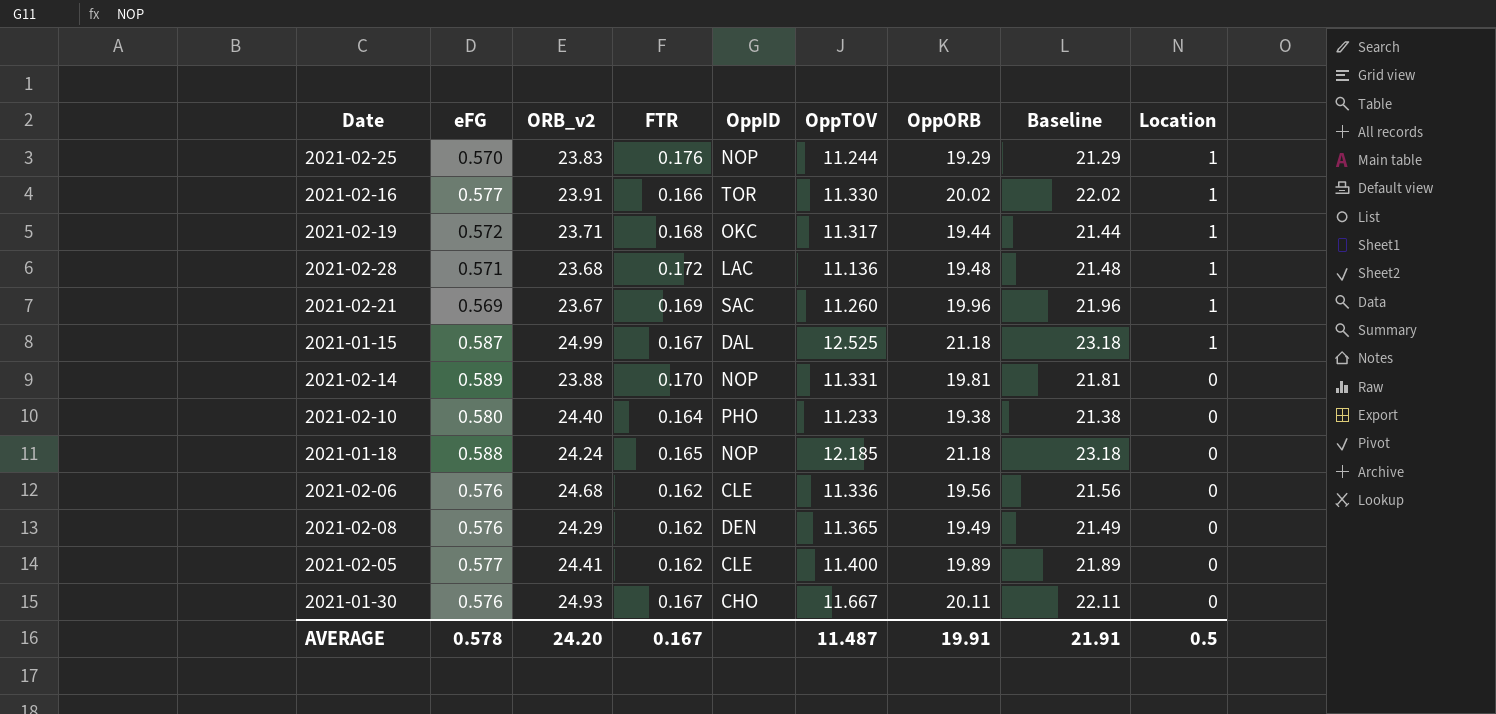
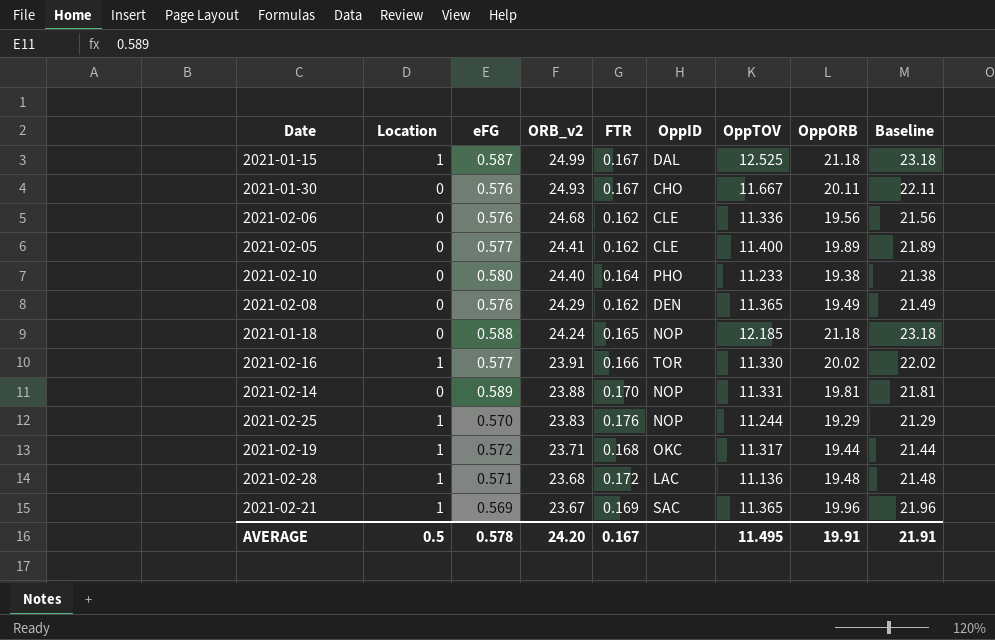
row order: Location descending -> ORB_v2 descending
column Location | position: 9 -> 2
2021-02-21 | OppTOV: 11.260 -> 11.365
AVERAGE | OppTOV: 11.487 -> 11.495

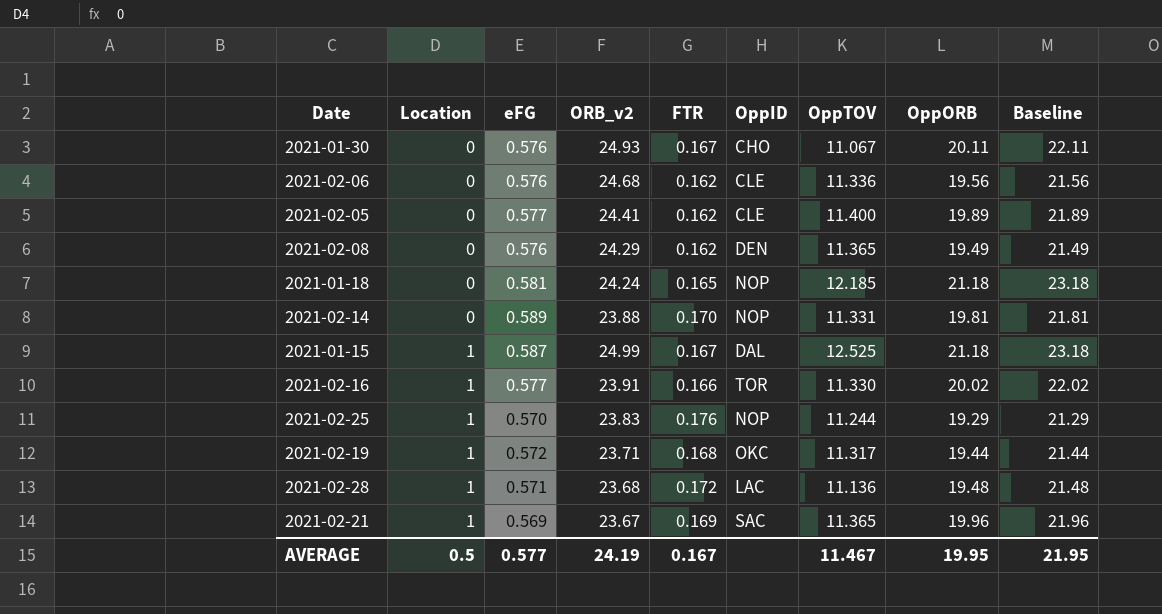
row order: ORB_v2 descending -> Location ascending
row 2021-02-10: 0 | 0.580 | 24.40 | 0.164 | PHO | 11.233 | 19.38 | 21.38 -> none
2021-01-30 | OppTOV: 11.667 -> 11.067
2021-01-18 | eFG: 0.588 -> 0.581
AVERAGE | eFG: 0.578 -> 0.577
AVERAGE | ORB_v2: 24.20 -> 24.19
AVERAGE | OppTOV: 11.495 -> 11.467
AVERAGE | OppORB: 19.91 -> 19.95
AVERAGE | Baseline: 21.91 -> 21.95

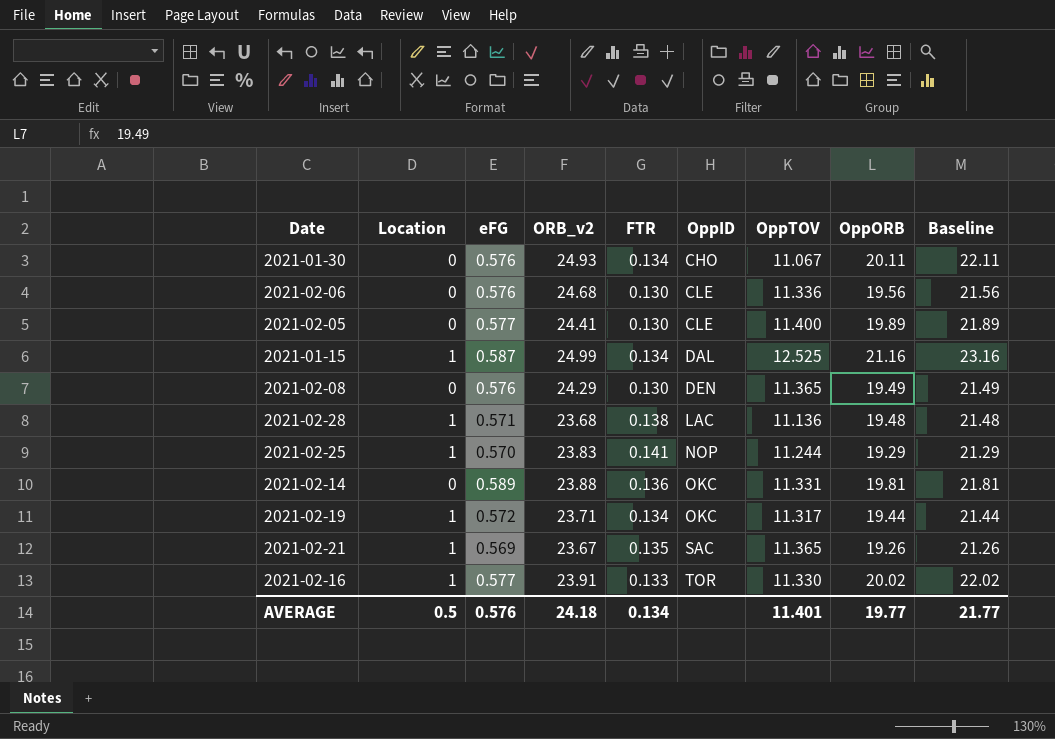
row order: Location ascending -> OppID ascending
row 2021-01-18: 0 | 0.581 | 24.24 | 0.165 | NOP | 12.185 | 21.18 | 23.18 -> none
2021-01-30 | FTR: 0.167 -> 0.134
2021-02-06 | FTR: 0.162 -> 0.130
2021-02-05 | FTR: 0.162 -> 0.130
2021-01-15 | FTR: 0.167 -> 0.134
2021-01-15 | OppORB: 21.18 -> 21.16
2021-01-15 | Baseline: 23.18 -> 23.16
2021-02-08 | FTR: 0.162 -> 0.130
2021-02-28 | FTR: 0.172 -> 0.138
2021-02-25 | FTR: 0.176 -> 0.141
2021-02-14 | FTR: 0.170 -> 0.136
2021-02-14 | OppID: NOP -> OKC
2021-02-19 | FTR: 0.168 -> 0.134
2021-02-21 | FTR: 0.169 -> 0.135
2021-02-21 | OppORB: 19.96 -> 19.26
2021-02-21 | Baseline: 21.96 -> 21.26
2021-02-16 | FTR: 0.166 -> 0.133
AVERAGE | eFG: 0.577 -> 0.576
AVERAGE | ORB_v2: 24.19 -> 24.18
AVERAGE | FTR: 0.167 -> 0.134
AVERAGE | OppTOV: 11.467 -> 11.401
AVERAGE | OppORB: 19.95 -> 19.77
AVERAGE | Baseline: 21.95 -> 21.77

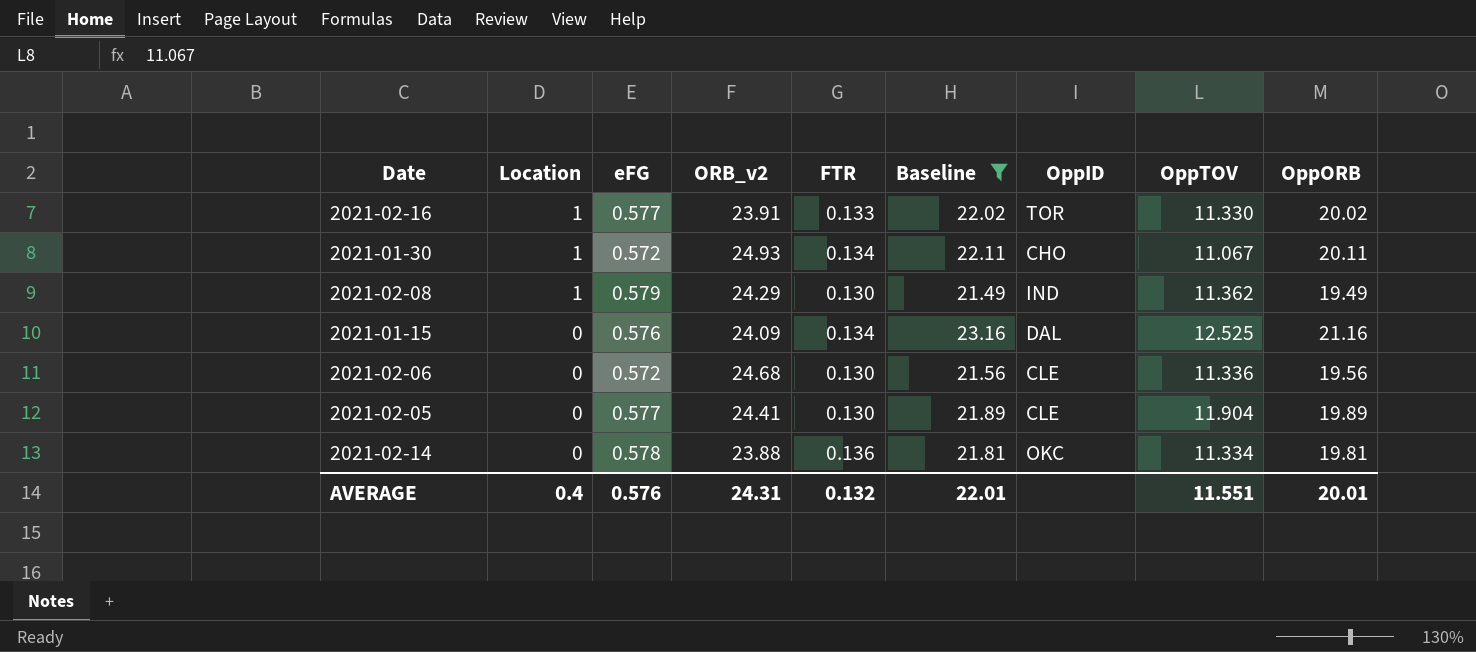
filter: none -> Baseline >= 21.49
row order: OppID ascending -> Location descending
column Baseline | position: 9 -> 6
2021-01-30 | Location: 0 -> 1
2021-01-30 | eFG: 0.576 -> 0.572
2021-02-08 | Location: 0 -> 1
2021-02-08 | eFG: 0.576 -> 0.579
2021-02-08 | OppID: DEN -> IND
2021-02-08 | OppTOV: 11.365 -> 11.362
2021-01-15 | Location: 1 -> 0
2021-01-15 | eFG: 0.587 -> 0.576
2021-01-15 | ORB_v2: 24.99 -> 24.09
2021-02-06 | eFG: 0.576 -> 0.572
2021-02-05 | OppTOV: 11.400 -> 11.904
2021-02-14 | eFG: 0.589 -> 0.578
2021-02-14 | OppTOV: 11.331 -> 11.334
AVERAGE | Location: 0.5 -> 0.4
AVERAGE | ORB_v2: 24.18 -> 24.31
AVERAGE | FTR: 0.134 -> 0.132
AVERAGE | Baseline: 21.77 -> 22.01
AVERAGE | OppTOV: 11.401 -> 11.551
AVERAGE | OppORB: 19.77 -> 20.01

